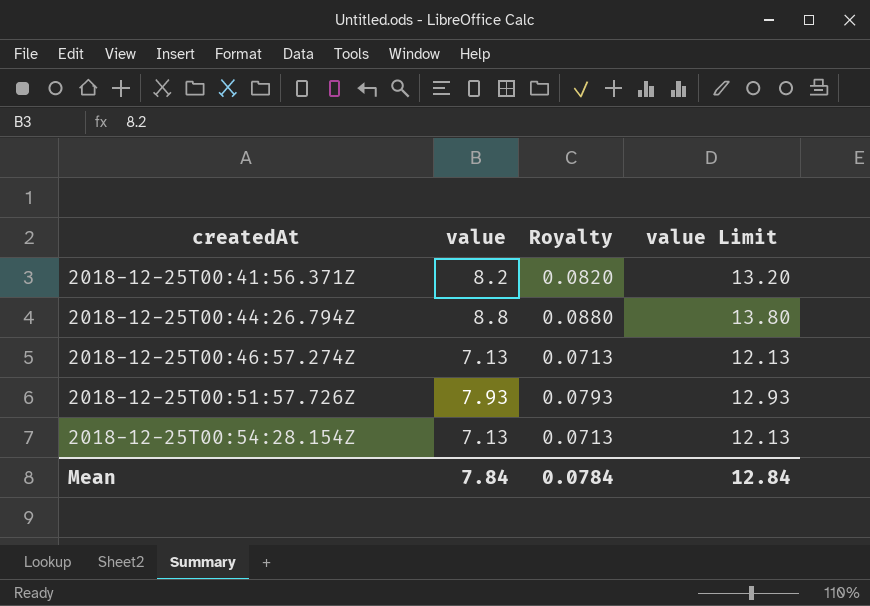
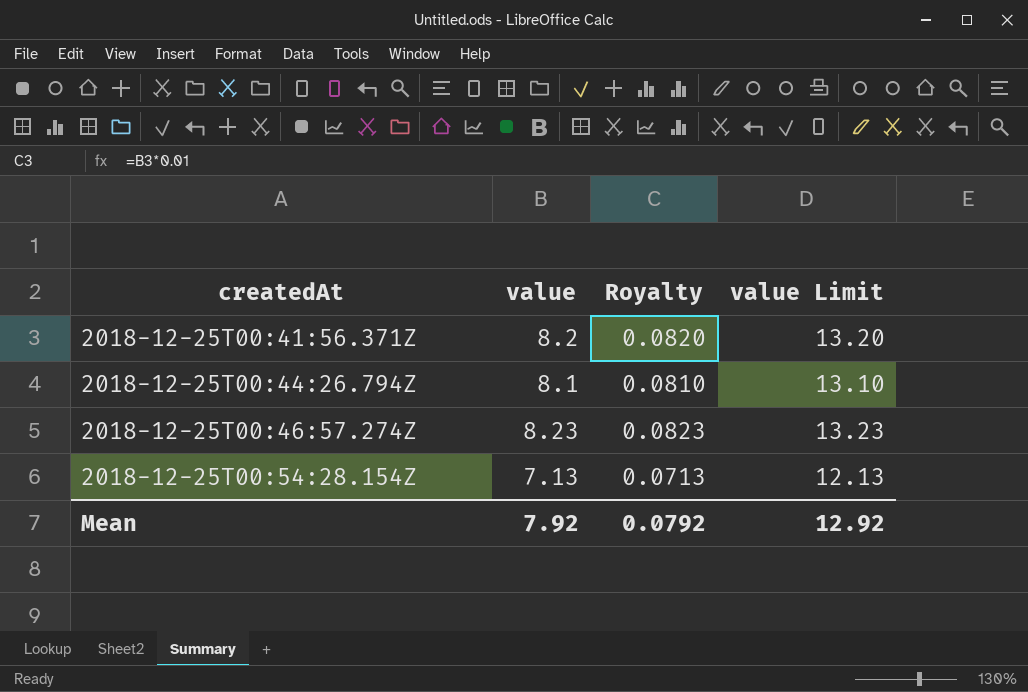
row 2018-12-25T00:51:57.726Z: 7.93 | 0.0793 | 12.93 -> none
2018-12-25T00:44:26.794Z | value: 8.8 -> 8.1
2018-12-25T00:44:26.794Z | Royalty: 0.0880 -> 0.0810
2018-12-25T00:44:26.794Z | value Limit: 13.80 -> 13.10
2018-12-25T00:46:57.274Z | value: 7.13 -> 8.23
2018-12-25T00:46:57.274Z | Royalty: 0.0713 -> 0.0823
2018-12-25T00:46:57.274Z | value Limit: 12.13 -> 13.23
Mean | value: 7.84 -> 7.92
Mean | Royalty: 0.0784 -> 0.0792
Mean | value Limit: 12.84 -> 12.92

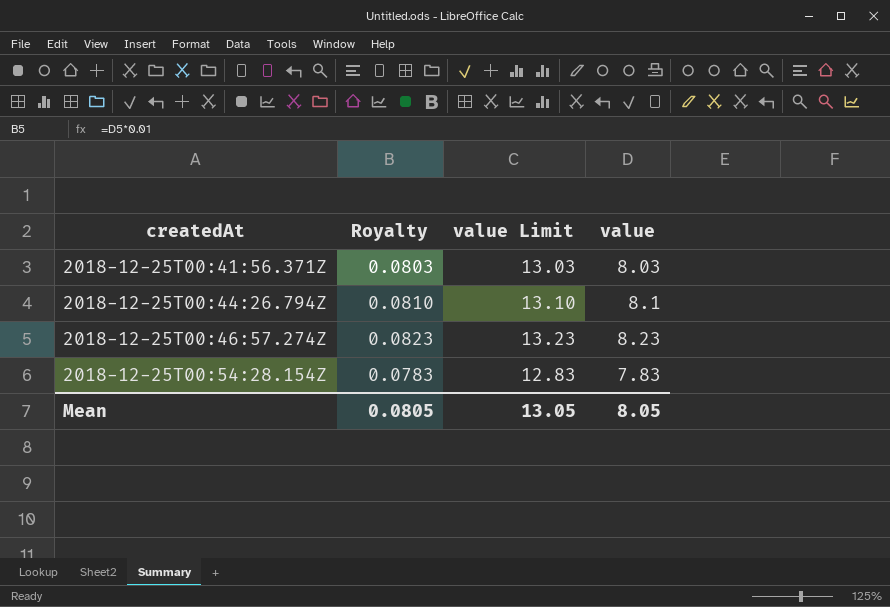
column value | position: 2 -> 4
2018-12-25T00:41:56.371Z | Royalty: 0.0820 -> 0.0803
2018-12-25T00:41:56.371Z | value Limit: 13.20 -> 13.03
2018-12-25T00:41:56.371Z | value: 8.2 -> 8.03
2018-12-25T00:54:28.154Z | Royalty: 0.0713 -> 0.0783
2018-12-25T00:54:28.154Z | value Limit: 12.13 -> 12.83
2018-12-25T00:54:28.154Z | value: 7.13 -> 7.83
Mean | Royalty: 0.0792 -> 0.0805
Mean | value Limit: 12.92 -> 13.05
Mean | value: 7.92 -> 8.05

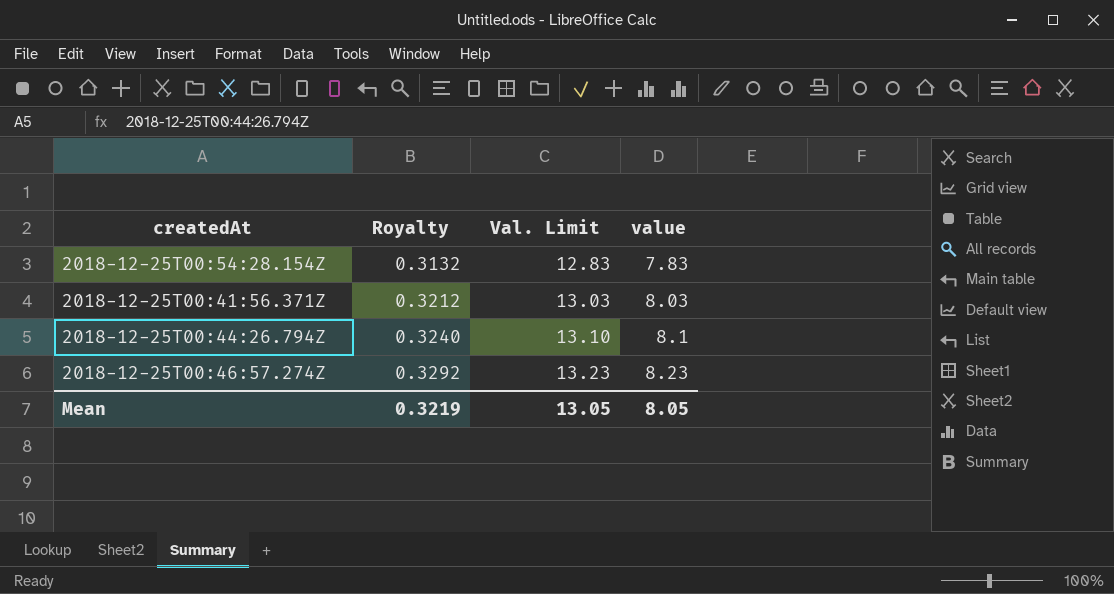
row order: createdAt ascending -> Royalty ascending
column Royalty | formula: [value] * 0.01 -> [value] * 0.04
column name: value Limit -> Val. Limit
Mean | Royalty: 0.0805 -> 0.3219

